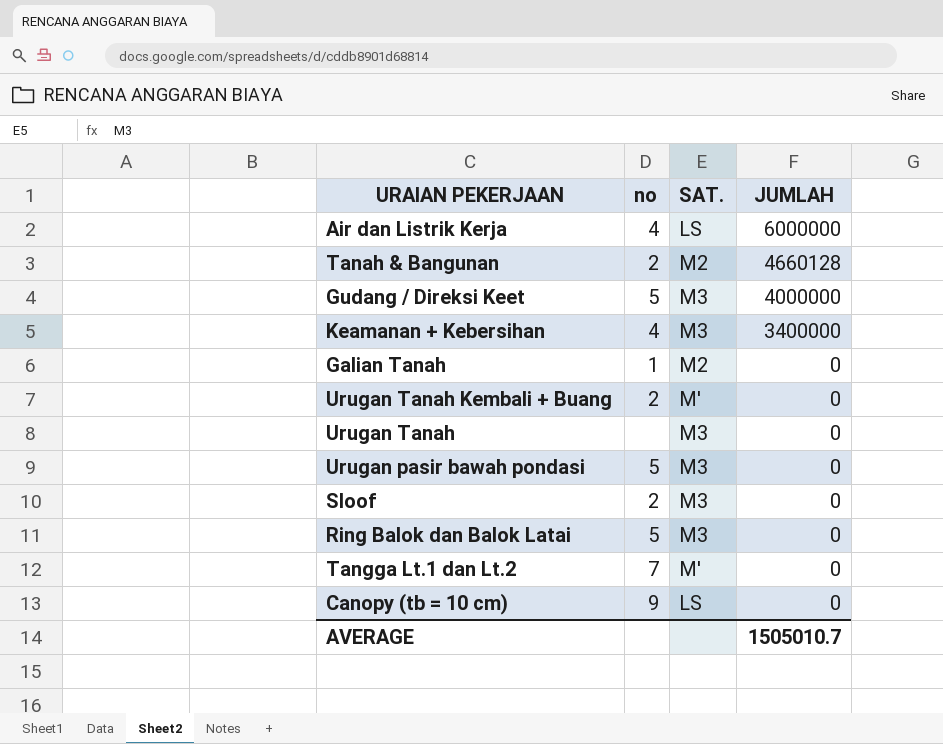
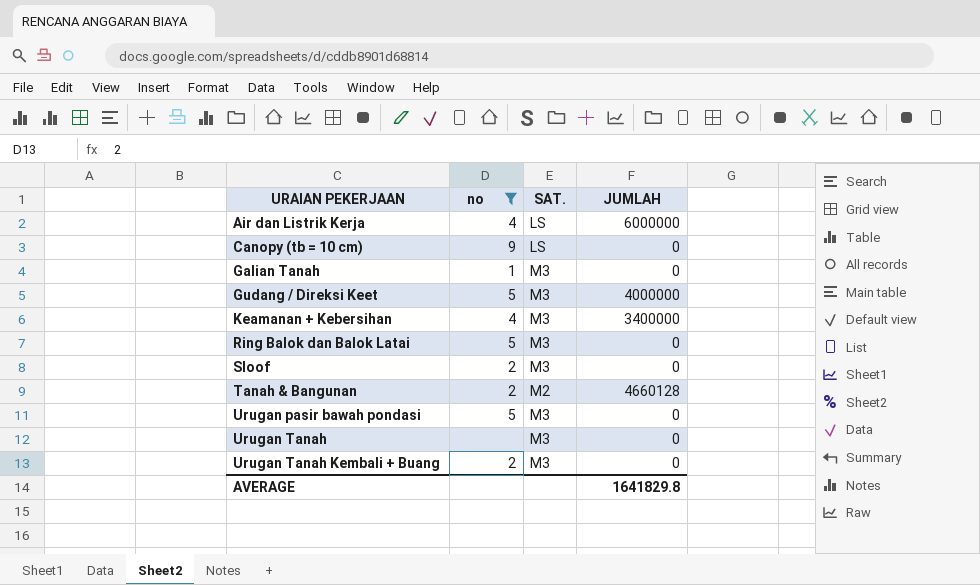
filter: none -> no != 7
row order: JUMLAH descending -> URAIAN PEKERJAAN ascending
Galian Tanah | SAT.: M2 -> M3
Urugan Tanah Kembali + Buang | SAT.: M' -> M3
AVERAGE | JUMLAH: 1505010.7 -> 1641829.8

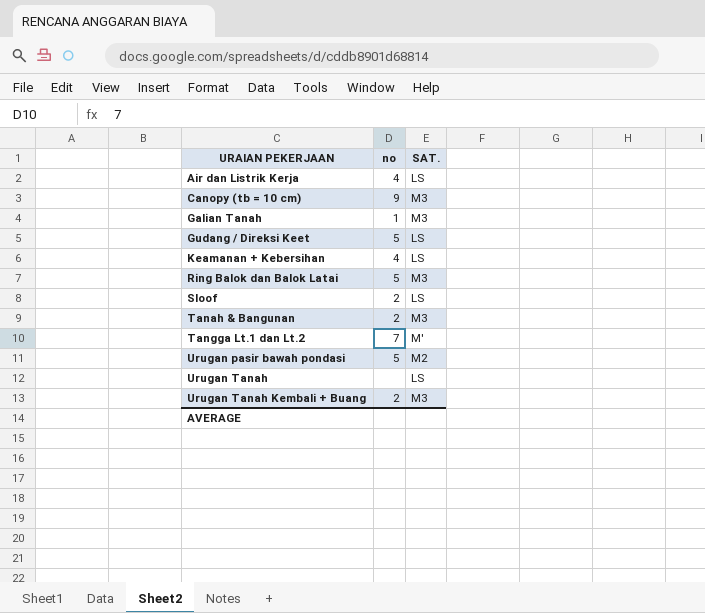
filter: no != 7 -> none
column JUMLAH | position: 4 -> none
Canopy (tb = 10 cm) | SAT.: LS -> M3
Gudang / Direksi Keet | SAT.: M3 -> LS
Keamanan + Kebersihan | SAT.: M3 -> LS
Sloof | SAT.: M3 -> LS
Tanah & Bangunan | SAT.: M2 -> M3
Urugan pasir bawah pondasi | SAT.: M3 -> M2
Urugan Tanah | SAT.: M3 -> LS

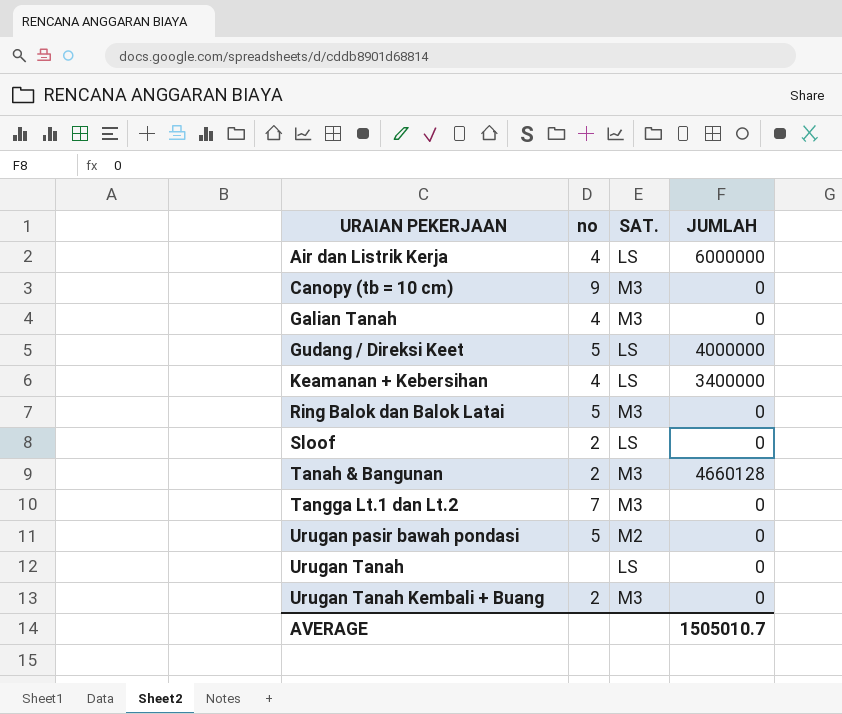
column JUMLAH | position: none -> 4
Galian Tanah | no: 1 -> 4
Tangga Lt.1 dan Lt.2 | SAT.: M' -> M3

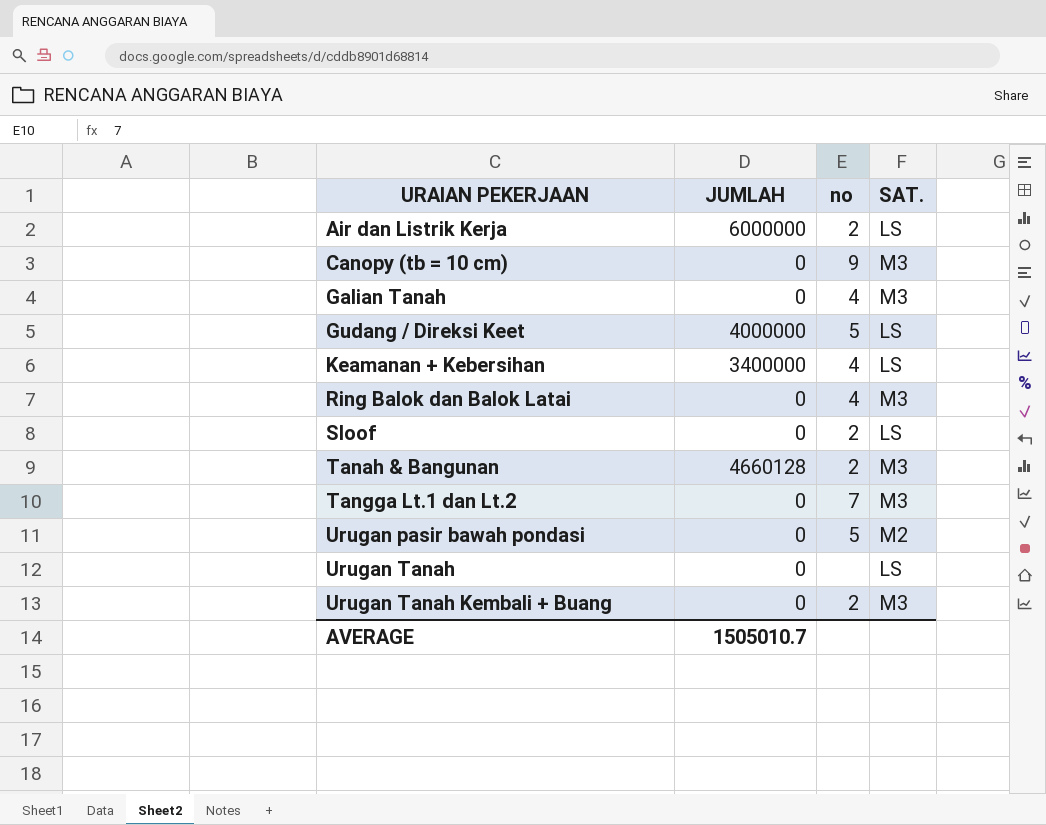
column JUMLAH | position: 4 -> 2
Air dan Listrik Kerja | no: 4 -> 2
Ring Balok dan Balok Latai | no: 5 -> 4

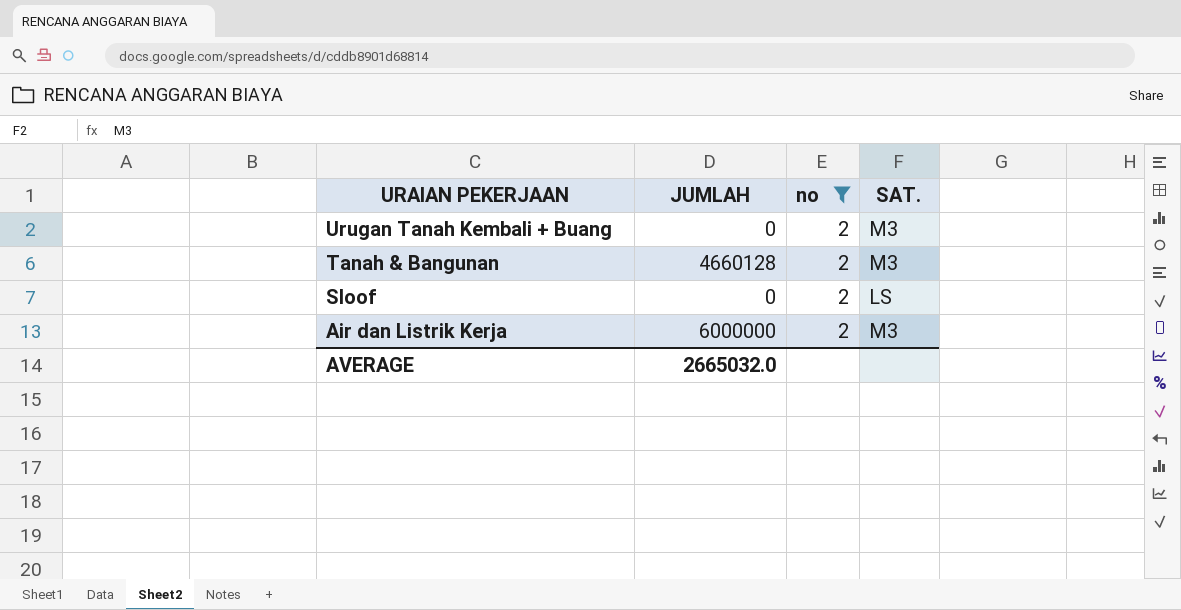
filter: none -> no = 2
row order: URAIAN PEKERJAAN ascending -> URAIAN PEKERJAAN descending
Air dan Listrik Kerja | SAT.: LS -> M3
AVERAGE | JUMLAH: 1505010.7 -> 2665032.0

